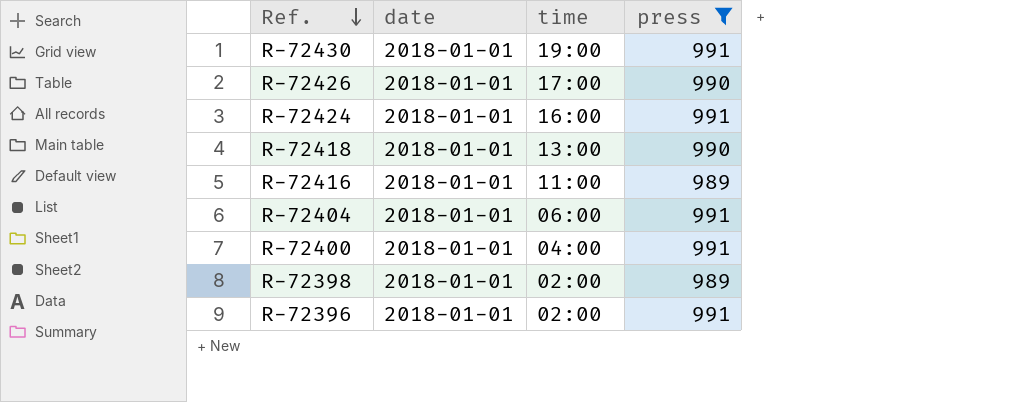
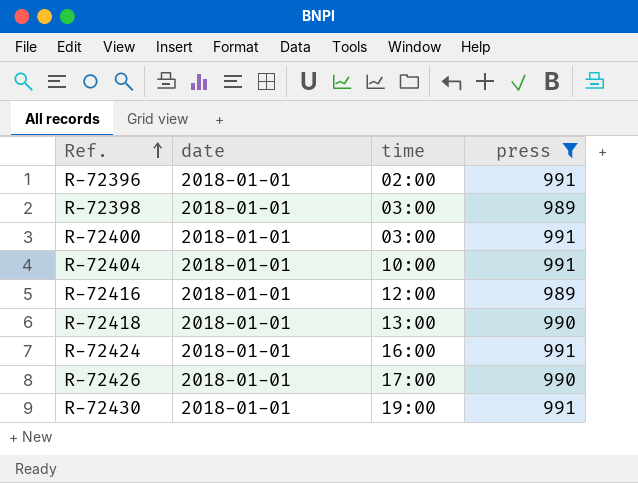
row order: Ref. descending -> Ref. ascending
R-72398 | time: 02:00 -> 03:00
R-72400 | time: 04:00 -> 03:00
R-72404 | time: 06:00 -> 10:00
R-72416 | time: 11:00 -> 12:00

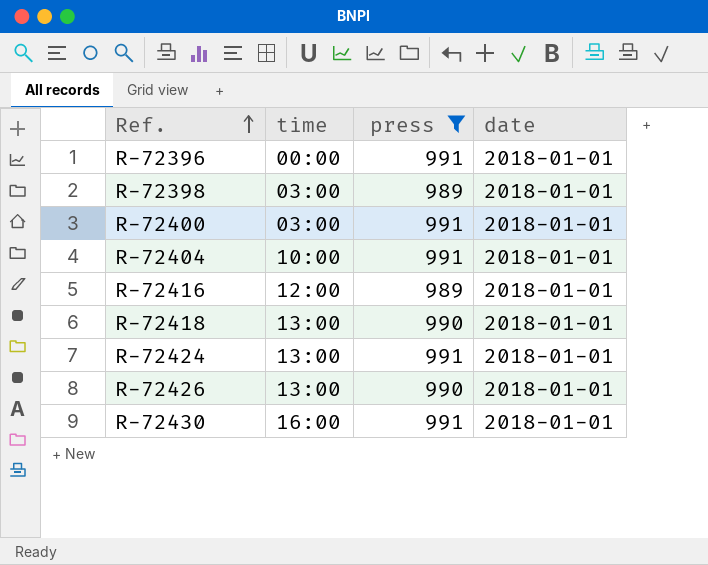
column date | position: 2 -> 4
R-72396 | time: 02:00 -> 00:00
R-72424 | time: 16:00 -> 13:00
R-72426 | time: 17:00 -> 13:00
R-72430 | time: 19:00 -> 16:00

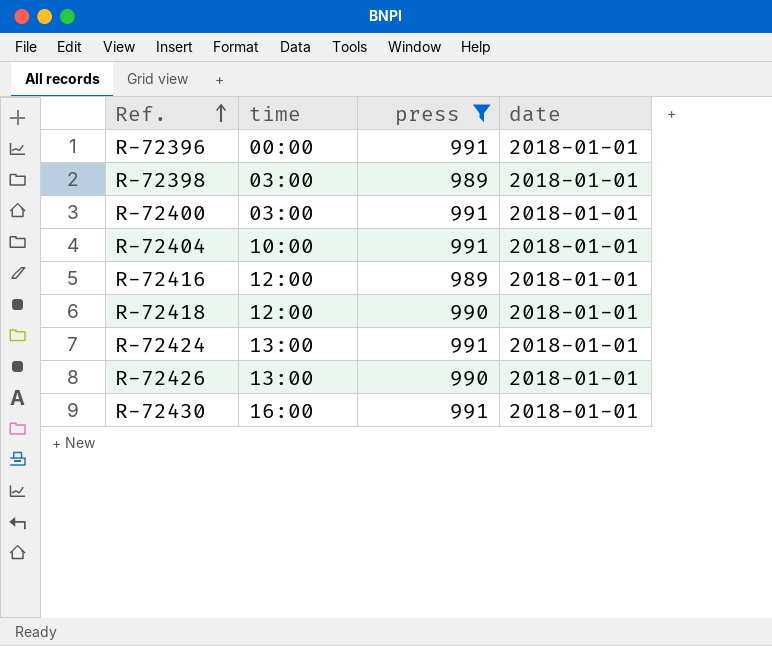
R-72418 | time: 13:00 -> 12:00

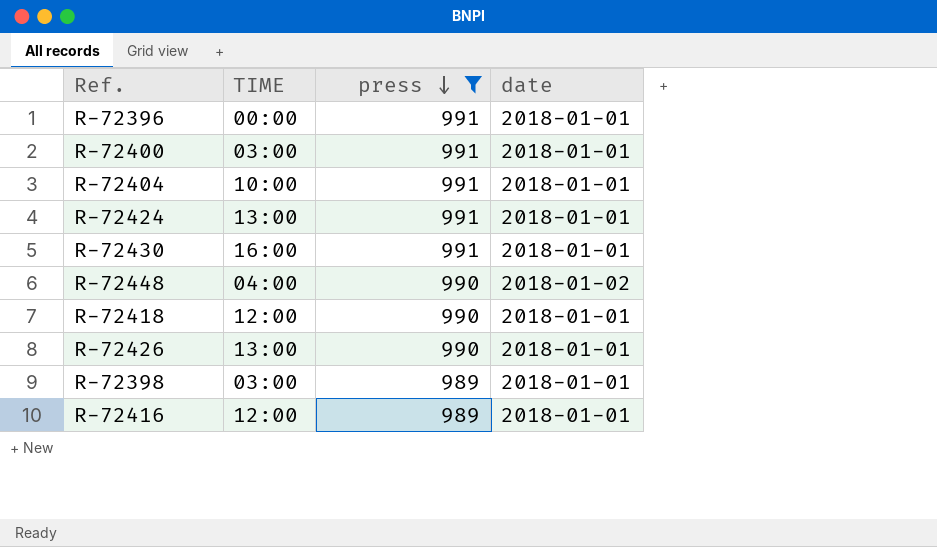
row order: Ref. ascending -> press descending
column name: time -> TIME
row R-72448: none -> 04:00 | 990 | 2018-01-02

